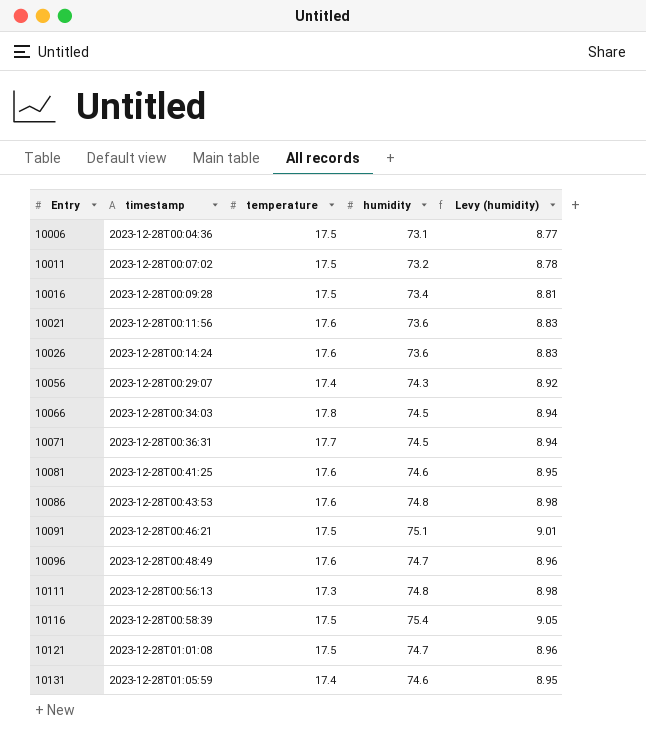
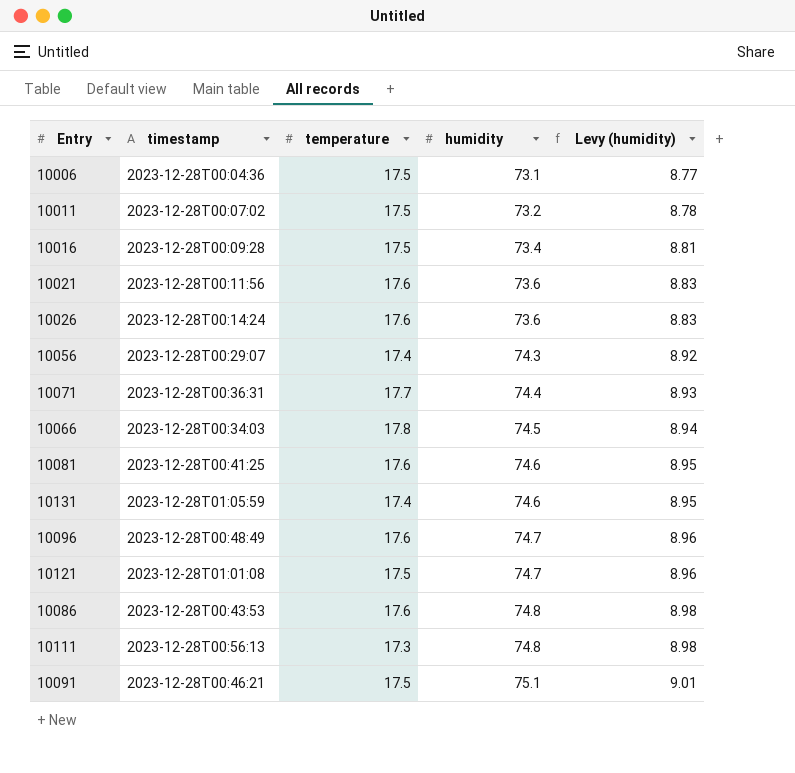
row order: Entry ascending -> humidity ascending
row 10116: 2023-12-28T00:58:39 | 17.5 | 75.4 | 9.05 -> none
10071 | humidity: 74.5 -> 74.4
10071 | Levy (humidity): 8.94 -> 8.93

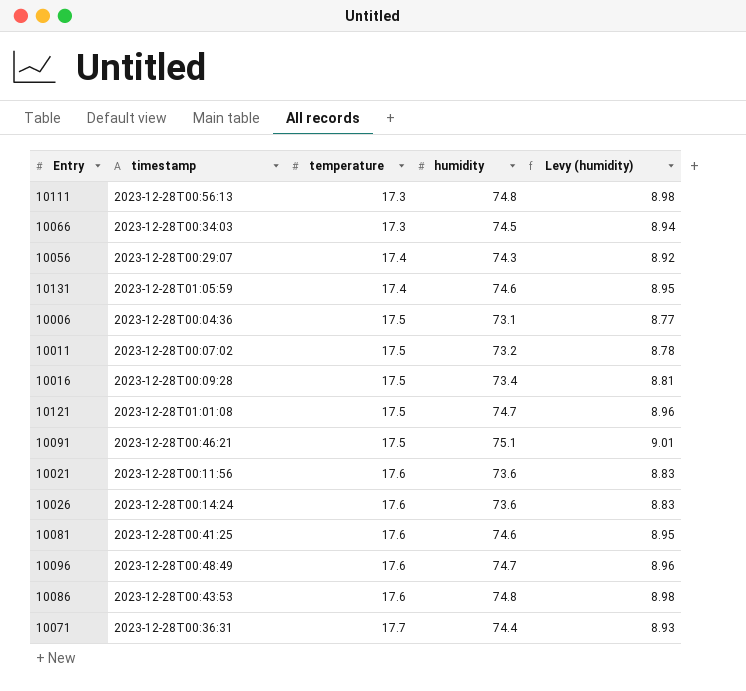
row order: humidity ascending -> temperature ascending
10066 | temperature: 17.8 -> 17.3

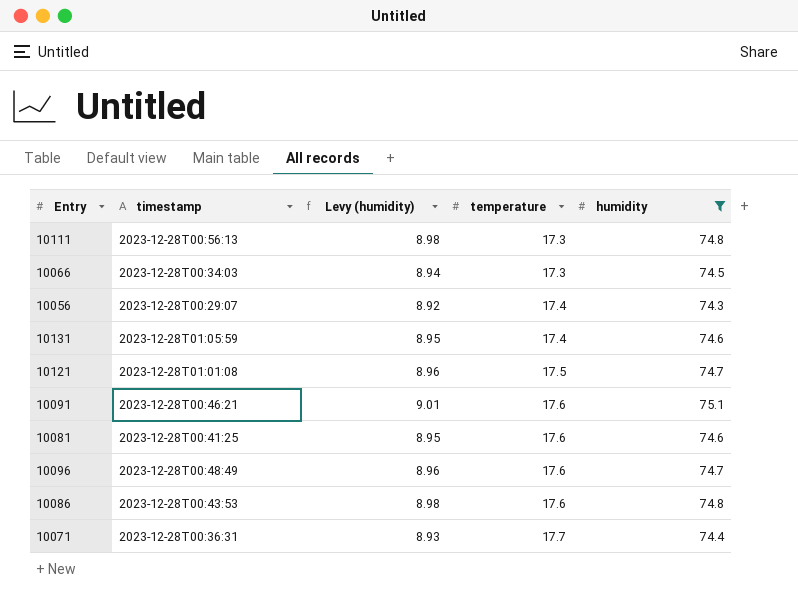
filter: none -> humidity >= 74.3
column Levy (humidity) | position: 5 -> 3
10091 | temperature: 17.5 -> 17.6

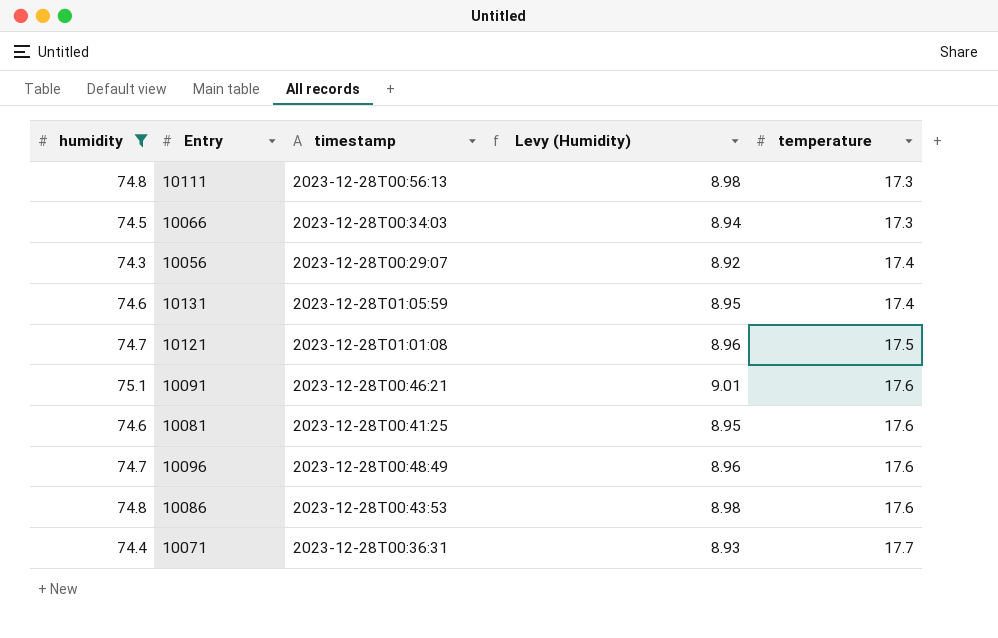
column humidity | position: 5 -> 1
column name: Levy (humidity) -> Levy (Humidity)

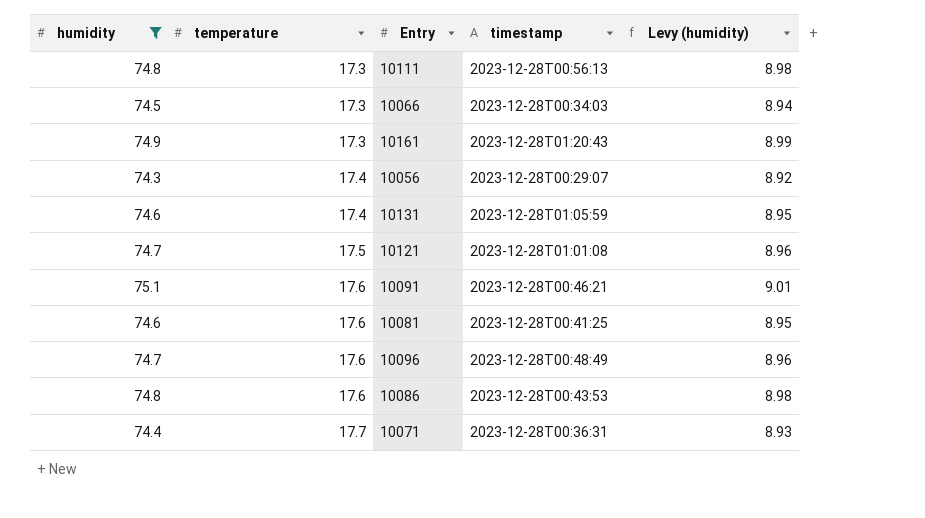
column temperature | position: 5 -> 2
column name: Levy (Humidity) -> Levy (humidity)
row 10161: none -> 74.9 | 17.3 | 2023-12-28T01:20:43 | 8.99

